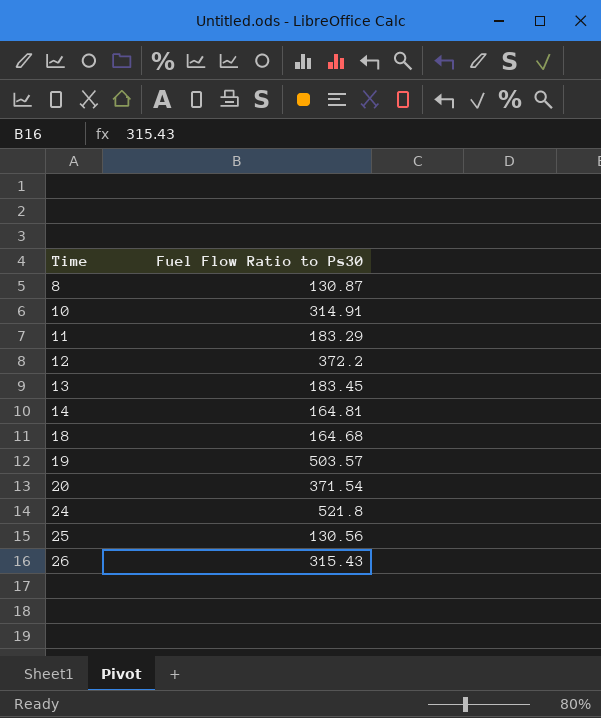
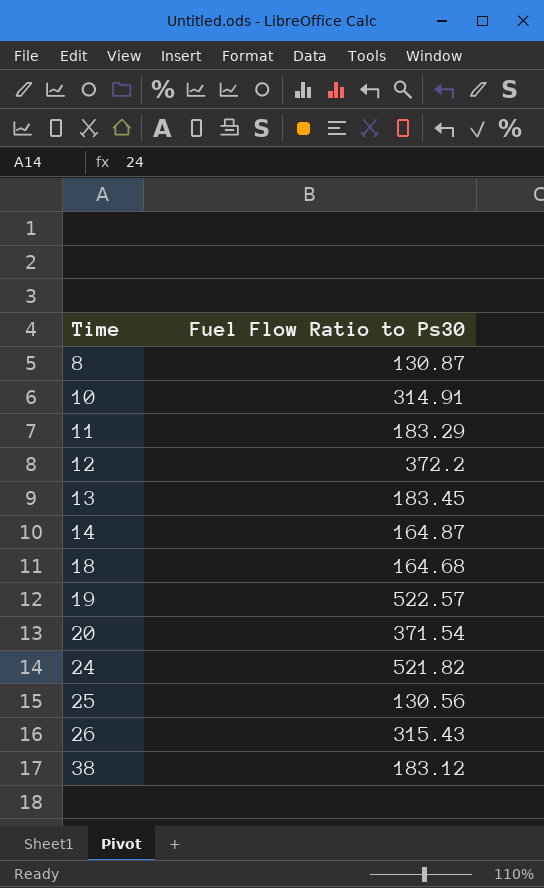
14 | Fuel Flow Ratio to Ps30: 164.81 -> 164.87
19 | Fuel Flow Ratio to Ps30: 503.57 -> 522.57
24 | Fuel Flow Ratio to Ps30: 521.8 -> 521.82
row 38: none -> 183.12

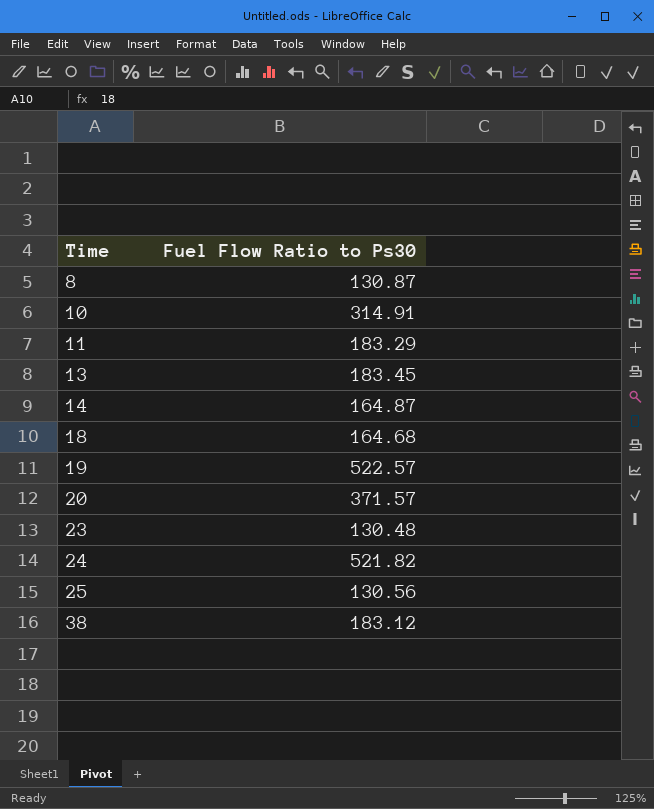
row 12: 372.2 -> none
row 26: 315.43 -> none
20 | Fuel Flow Ratio to Ps30: 371.54 -> 371.57
row 23: none -> 130.48

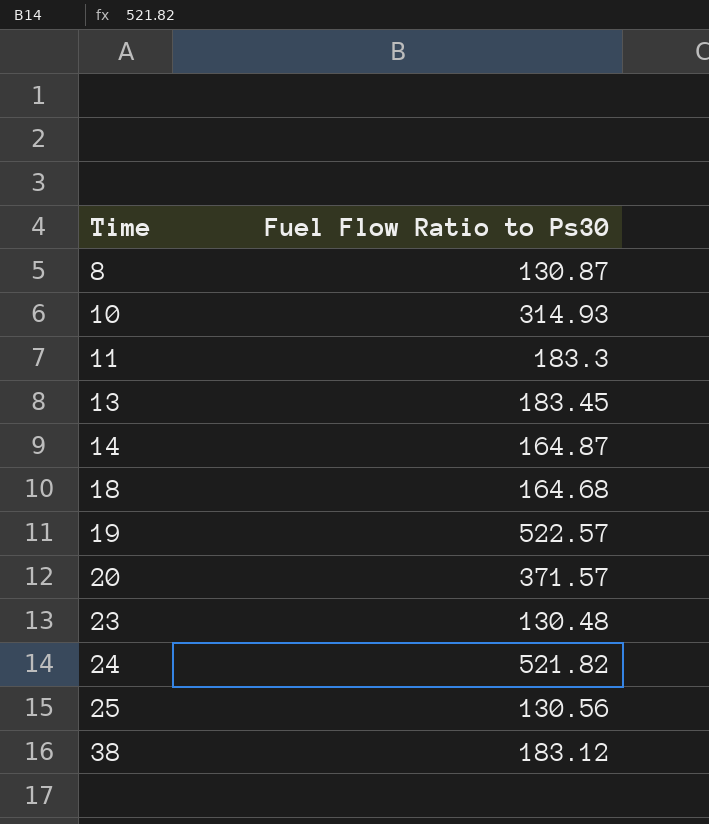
10 | Fuel Flow Ratio to Ps30: 314.91 -> 314.93
11 | Fuel Flow Ratio to Ps30: 183.29 -> 183.3

